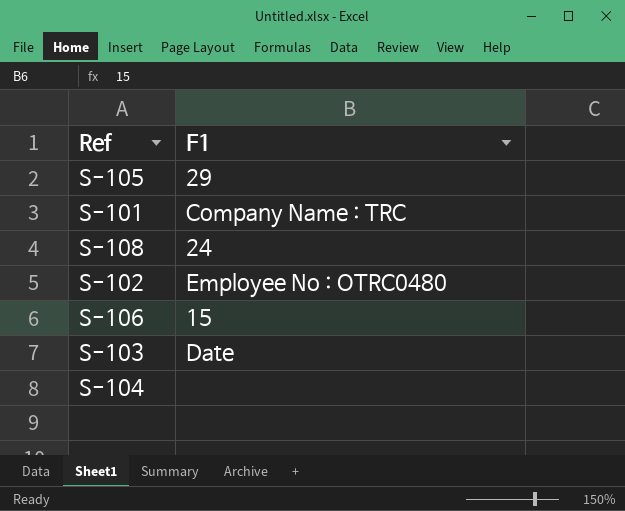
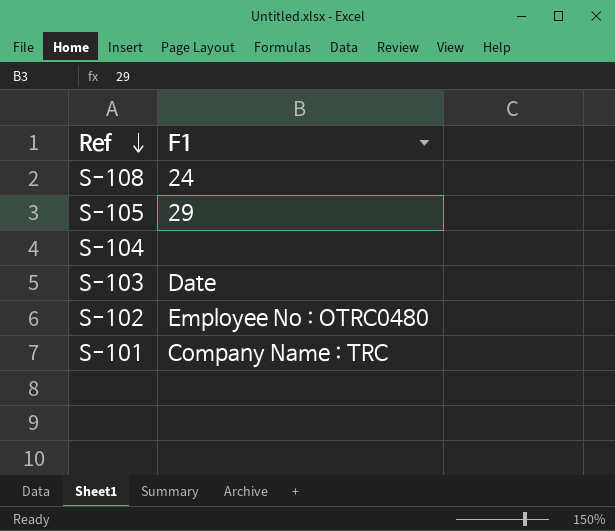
row order: none -> Ref descending
row S-106: 15 -> none

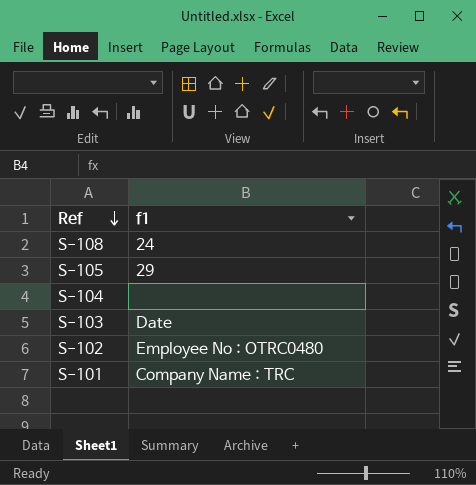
column name: F1 -> f1

